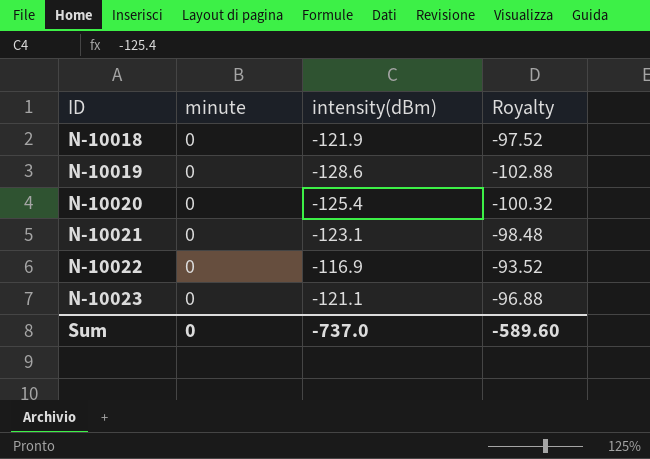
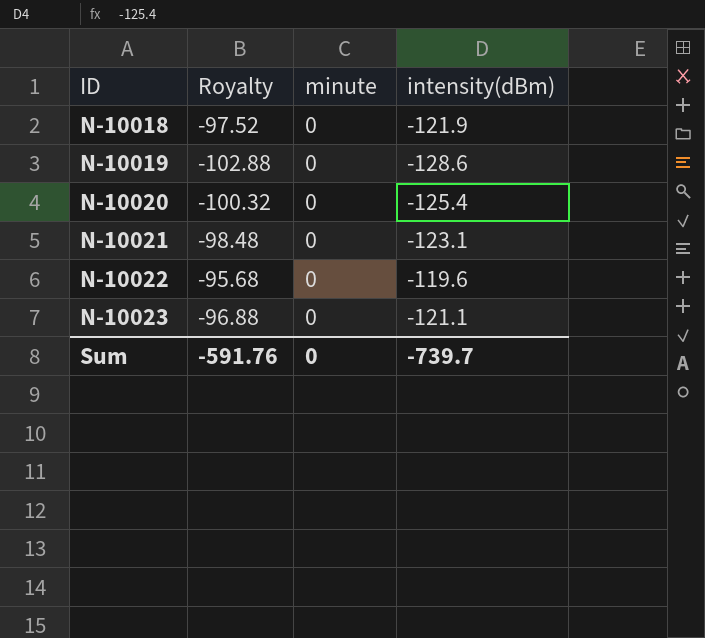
column Royalty | position: 4 -> 2
N-10022 | Royalty: -93.52 -> -95.68
N-10022 | intensity(dBm): -116.9 -> -119.6
Sum | Royalty: -589.60 -> -591.76
Sum | intensity(dBm): -737.0 -> -739.7

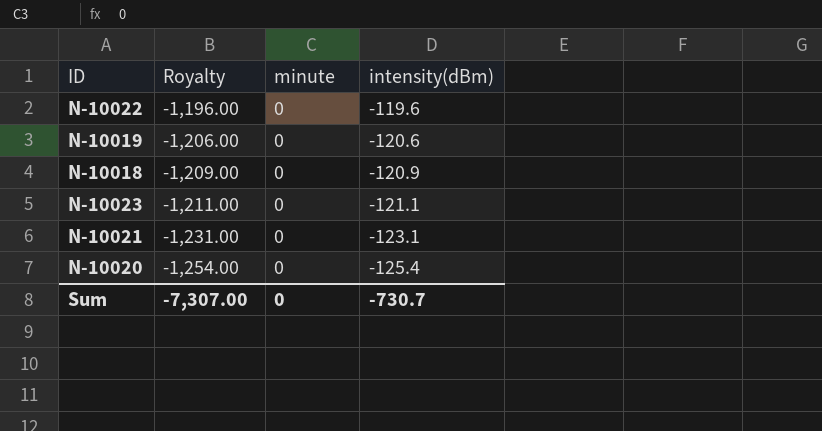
row order: ID ascending -> Royalty descending
column Royalty | formula: [intensity(dBm)] * 0.8 -> [intensity(dBm)] * 10
N-10019 | intensity(dBm): -128.6 -> -120.6
N-10018 | intensity(dBm): -121.9 -> -120.9
Sum | Royalty: -591.76 -> -7,307.00
Sum | intensity(dBm): -739.7 -> -730.7

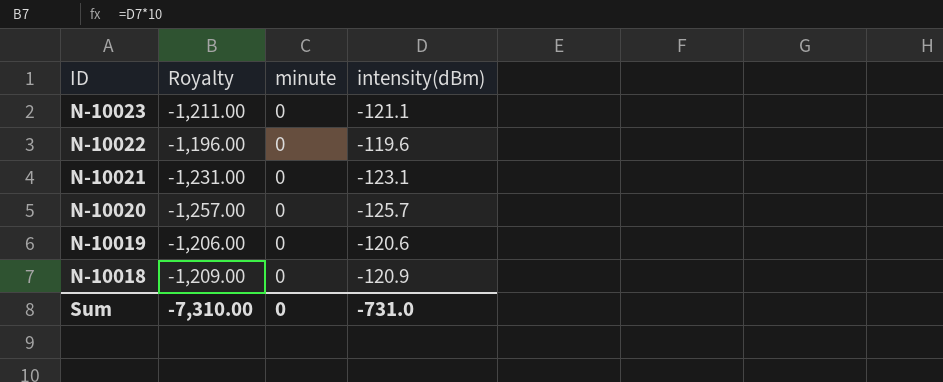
row order: Royalty descending -> ID descending
N-10020 | Royalty: -1,254.00 -> -1,257.00
N-10020 | intensity(dBm): -125.4 -> -125.7
Sum | Royalty: -7,307.00 -> -7,310.00
Sum | intensity(dBm): -730.7 -> -731.0

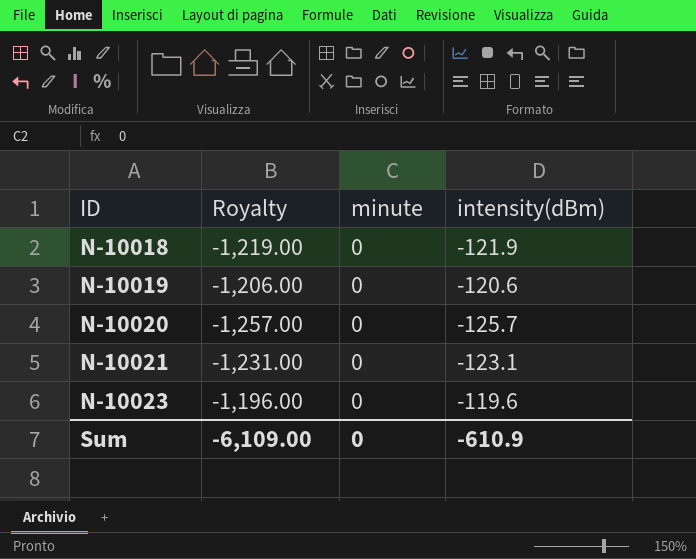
row order: ID descending -> ID ascending
row N-10022: -1,196.00 | 0 | -119.6 -> none
N-10018 | Royalty: -1,209.00 -> -1,219.00
N-10018 | intensity(dBm): -120.9 -> -121.9
N-10023 | Royalty: -1,211.00 -> -1,196.00
N-10023 | intensity(dBm): -121.1 -> -119.6
Sum | Royalty: -7,310.00 -> -6,109.00
Sum | intensity(dBm): -731.0 -> -610.9

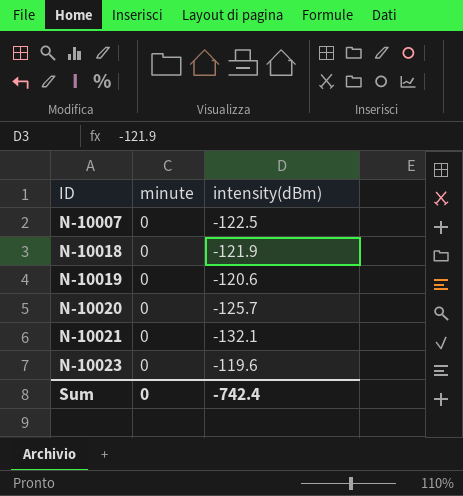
column Royalty | formula: [intensity(dBm)] * 10 -> none
row N-10007: none -> 0 | -122.5
N-10021 | intensity(dBm): -123.1 -> -132.1
Sum | intensity(dBm): -610.9 -> -742.4

